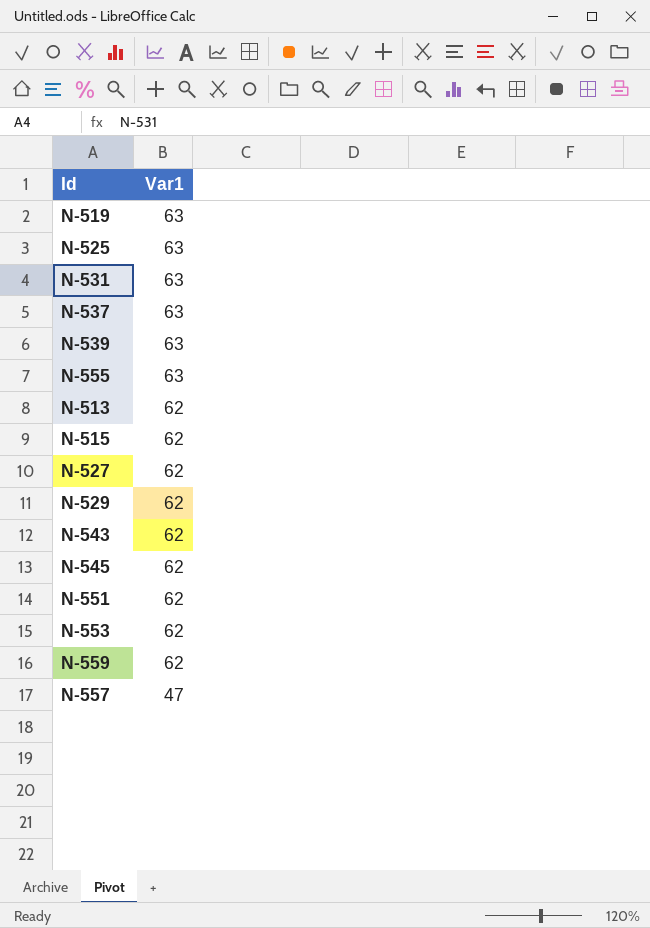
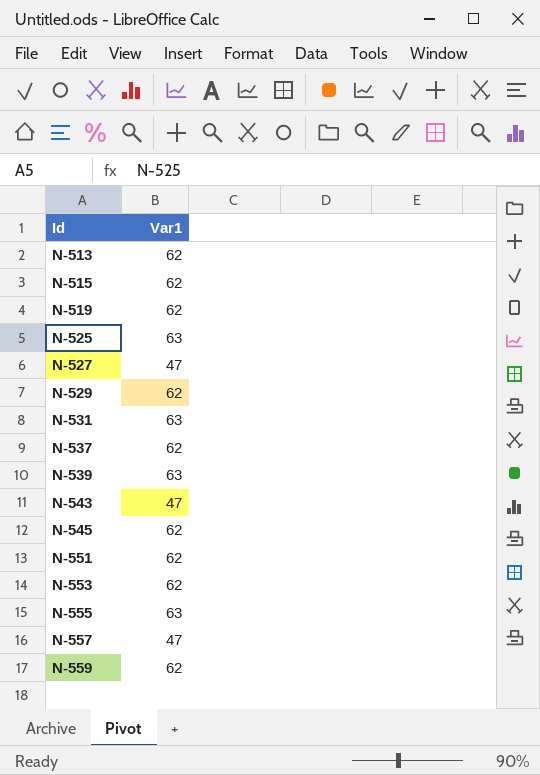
row order: Var1 descending -> Id ascending
N-519 | Var1: 63 -> 62
N-527 | Var1: 62 -> 47
N-537 | Var1: 63 -> 62
N-543 | Var1: 62 -> 47

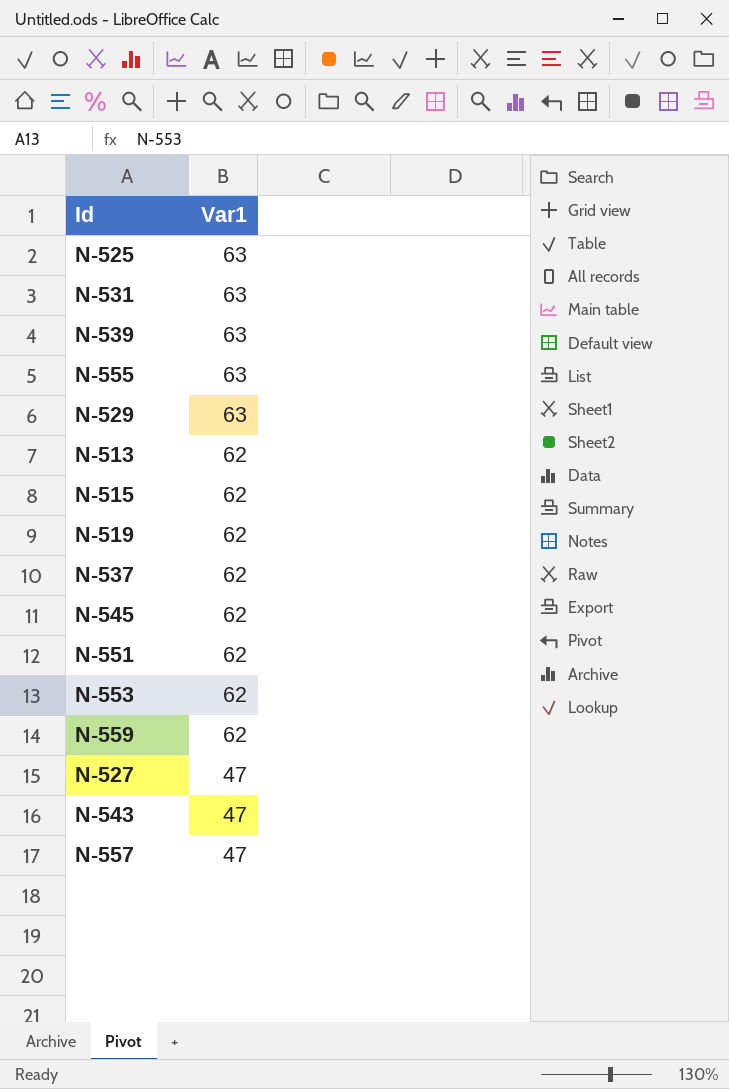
row order: Id ascending -> Var1 descending
N-529 | Var1: 62 -> 63

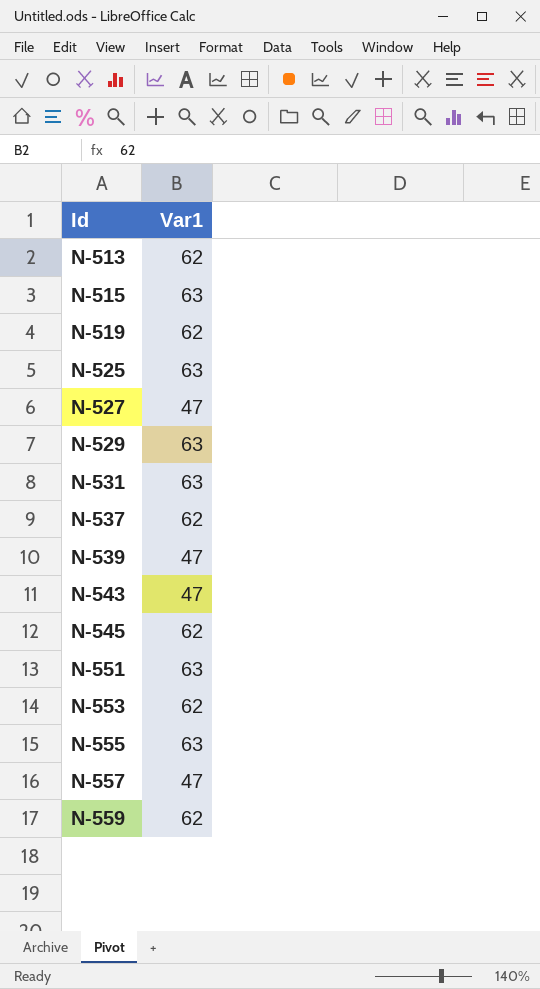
row order: Var1 descending -> Id ascending
N-515 | Var1: 62 -> 63
N-539 | Var1: 63 -> 47
N-551 | Var1: 62 -> 63

